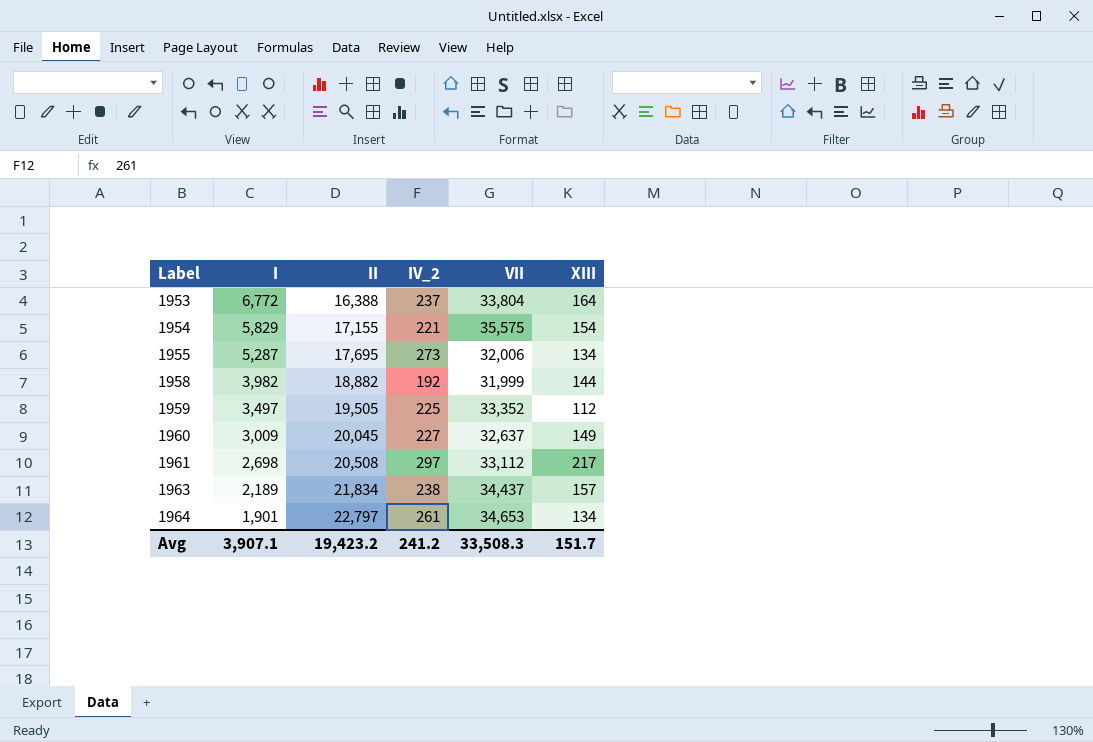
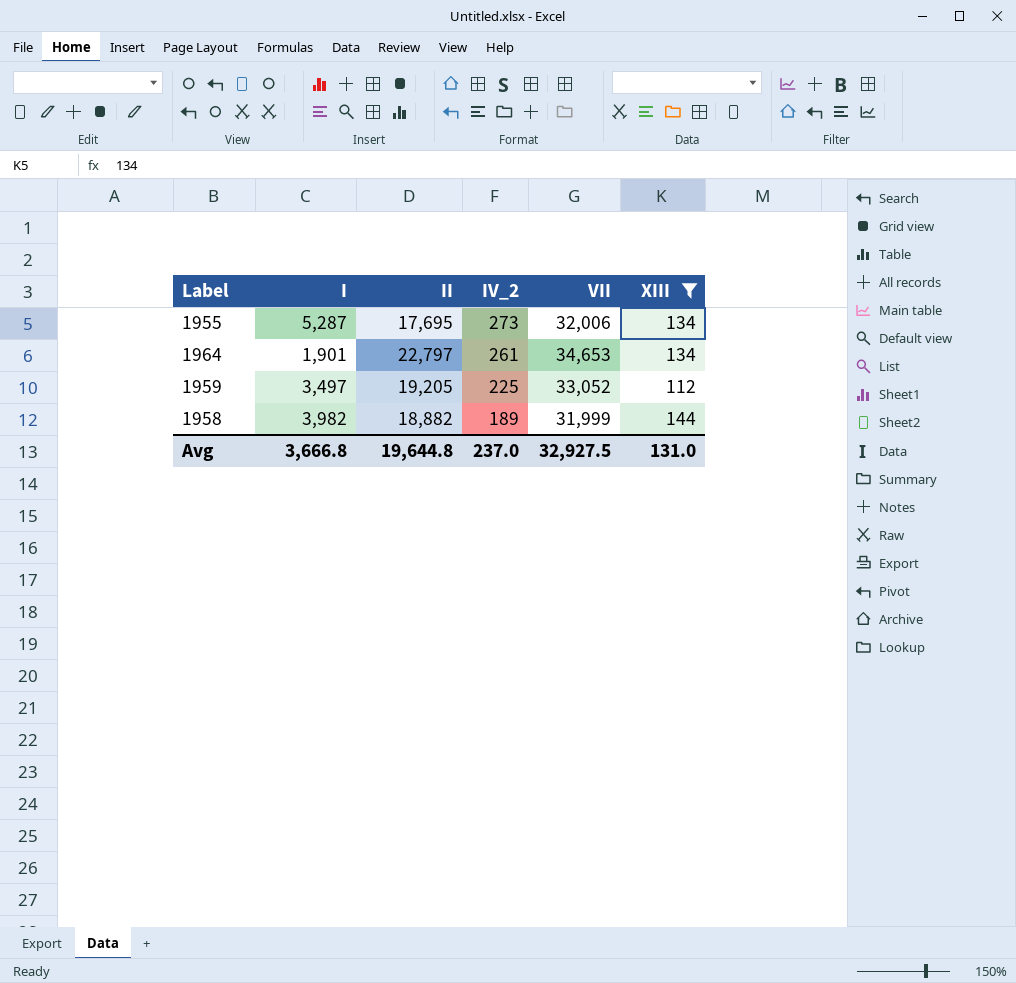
filter: none -> XIII <= 144
row order: Label ascending -> IV_2 descending
1959 | II: 19,505 -> 19,205
1959 | VII: 33,352 -> 33,052
1958 | IV_2: 192 -> 189
Avg | I: 3,907.1 -> 3,666.8
Avg | II: 19,423.2 -> 19,644.8
Avg | IV_2: 241.2 -> 237.0
Avg | VII: 33,508.3 -> 32,927.5
Avg | XIII: 151.7 -> 131.0

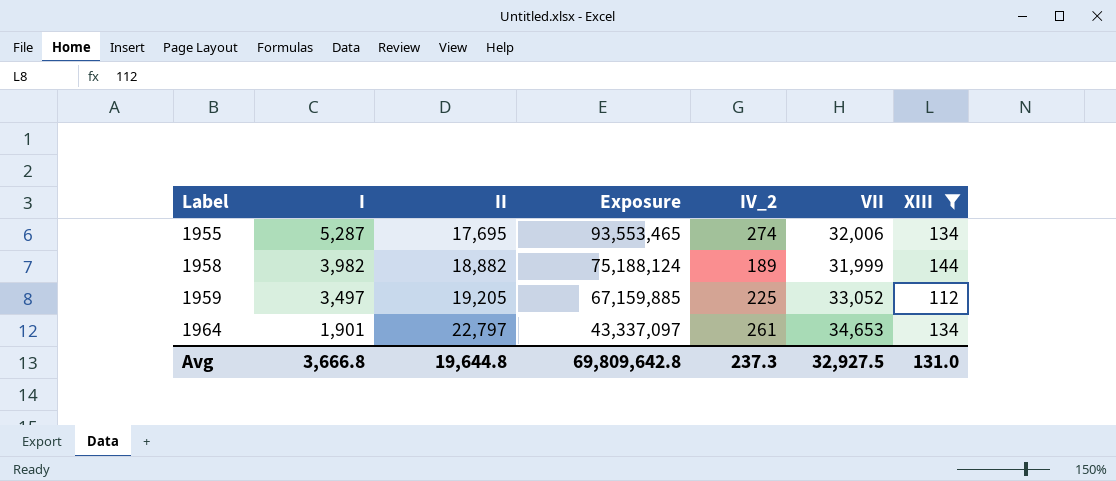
row order: IV_2 descending -> Label ascending
column Exposure | formula: none -> [I] * [II]
1955 | IV_2: 273 -> 274
Avg | IV_2: 237.0 -> 237.3

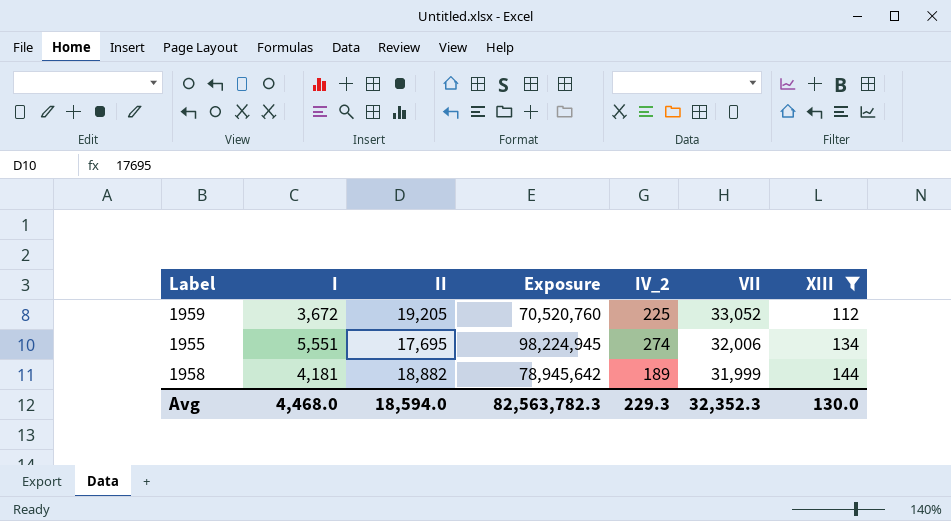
row order: Label ascending -> VII descending
row 1964: 1,901 | 22,797 | 43,337,097 | 261 | 34,653 | 134 -> none
1959 | I: 3,497 -> 3,672
1959 | Exposure: 67,159,885 -> 70,520,760
1955 | I: 5,287 -> 5,551
1955 | Exposure: 93,553,465 -> 98,224,945
1958 | I: 3,982 -> 4,181
1958 | Exposure: 75,188,124 -> 78,945,642
Avg | I: 3,666.8 -> 4,468.0
Avg | II: 19,644.8 -> 18,594.0
Avg | Exposure: 69,809,642.8 -> 82,563,782.3
Avg | IV_2: 237.3 -> 229.3
Avg | VII: 32,927.5 -> 32,352.3
Avg | XIII: 131.0 -> 130.0

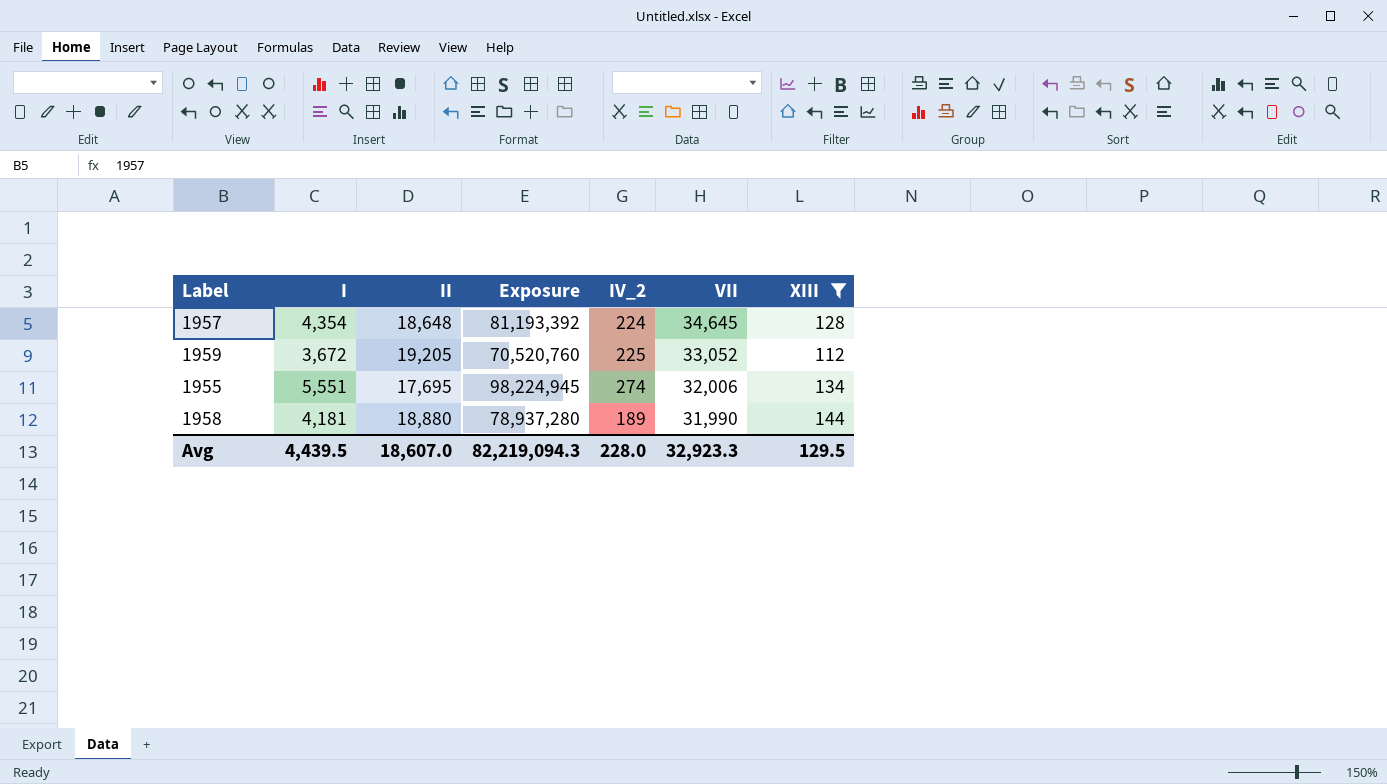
row 1957: none -> 4,354 | 18,648 | 81,193,392 | 224 | 34,645 | 128
1958 | II: 18,882 -> 18,880
1958 | Exposure: 78,945,642 -> 78,937,280
1958 | VII: 31,999 -> 31,990
Avg | I: 4,468.0 -> 4,439.5
Avg | II: 18,594.0 -> 18,607.0
Avg | Exposure: 82,563,782.3 -> 82,219,094.3
Avg | IV_2: 229.3 -> 228.0
Avg | VII: 32,352.3 -> 32,923.3
Avg | XIII: 130.0 -> 129.5

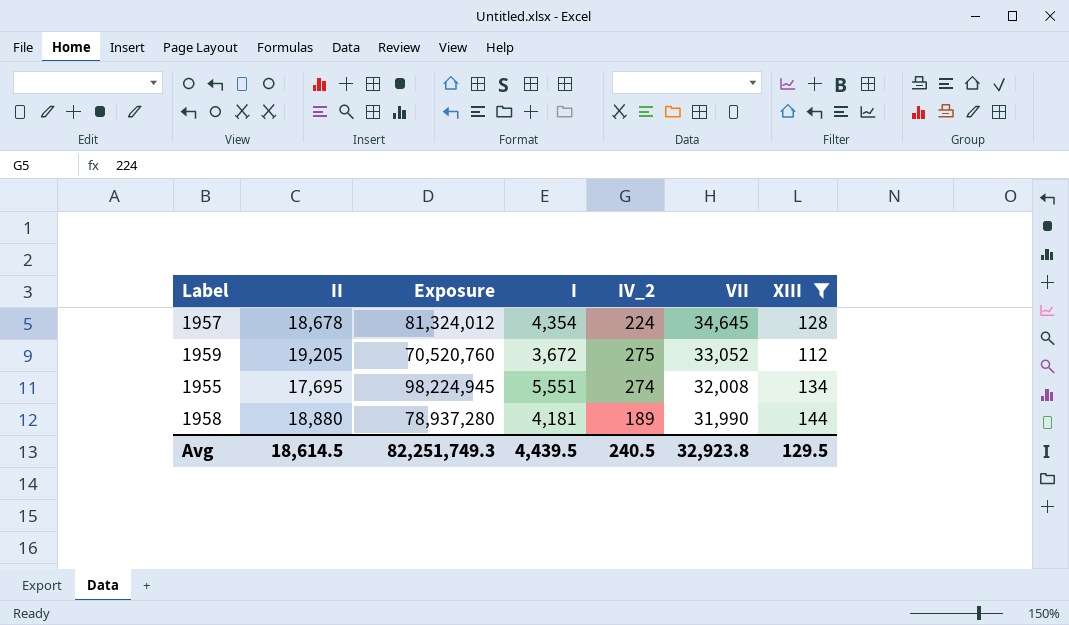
column I | position: 2 -> 4
1957 | II: 18,648 -> 18,678
1957 | Exposure: 81,193,392 -> 81,324,012
1959 | IV_2: 225 -> 275
1955 | VII: 32,006 -> 32,008
Avg | II: 18,607.0 -> 18,614.5
Avg | Exposure: 82,219,094.3 -> 82,251,749.3
Avg | IV_2: 228.0 -> 240.5
Avg | VII: 32,923.3 -> 32,923.8

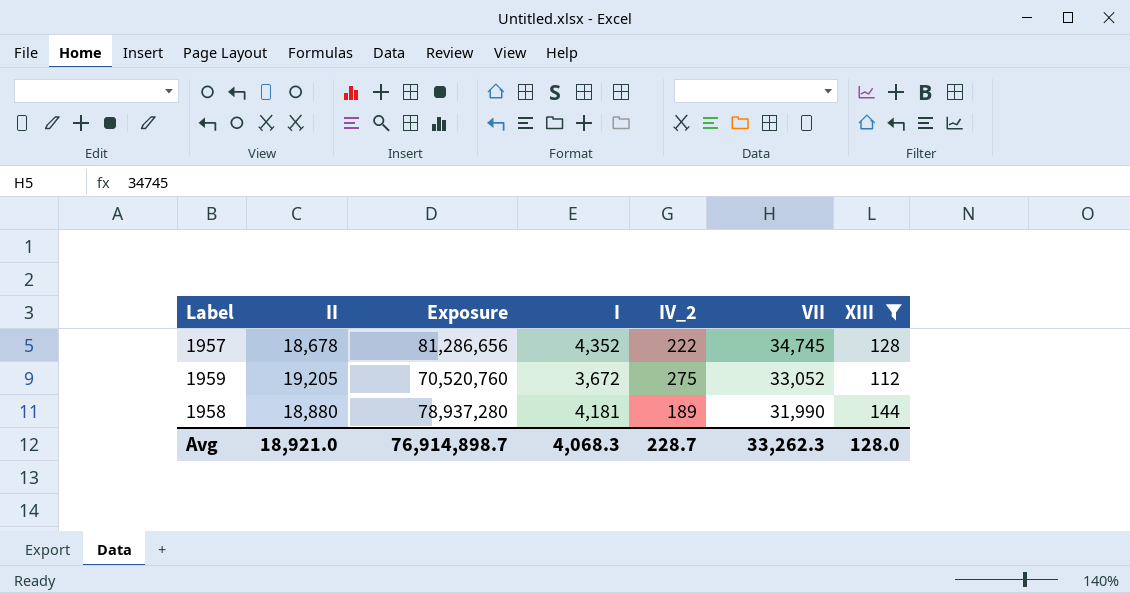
row 1955: 17,695 | 98,224,945 | 5,551 | 274 | 32,008 | 134 -> none
1957 | Exposure: 81,324,012 -> 81,286,656
1957 | I: 4,354 -> 4,352
1957 | IV_2: 224 -> 222
1957 | VII: 34,645 -> 34,745
Avg | II: 18,614.5 -> 18,921.0
Avg | Exposure: 82,251,749.3 -> 76,914,898.7
Avg | I: 4,439.5 -> 4,068.3
Avg | IV_2: 240.5 -> 228.7
Avg | VII: 32,923.8 -> 33,262.3
Avg | XIII: 129.5 -> 128.0

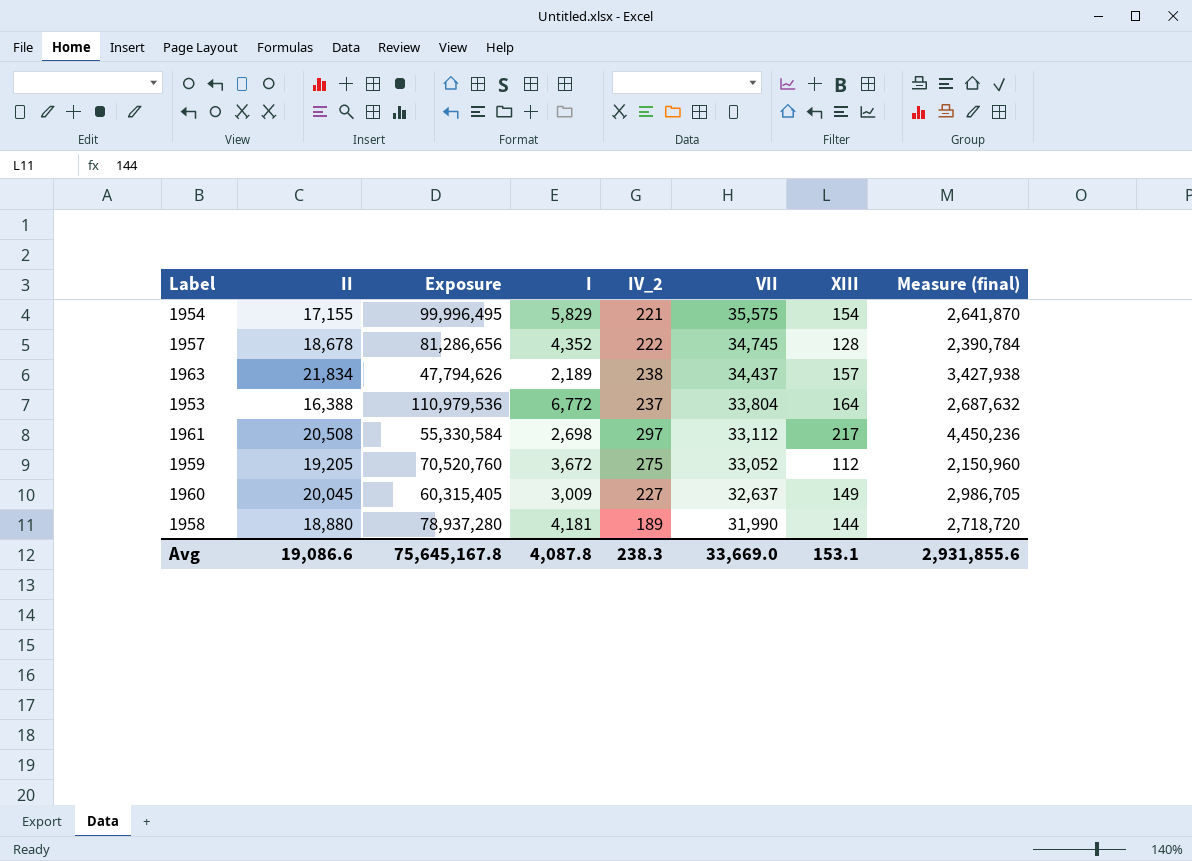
filter: XIII <= 144 -> none
column Measure (final) | formula: none -> [II] * [XIII]
Avg | II: 18,921.0 -> 19,086.6
Avg | Exposure: 76,914,898.7 -> 75,645,167.8
Avg | I: 4,068.3 -> 4,087.8
Avg | IV_2: 228.7 -> 238.3
Avg | VII: 33,262.3 -> 33,669.0
Avg | XIII: 128.0 -> 153.1

